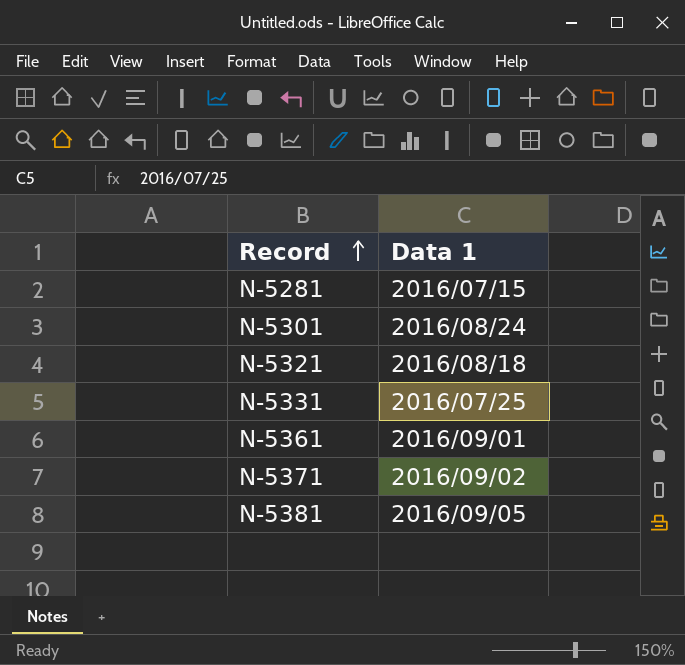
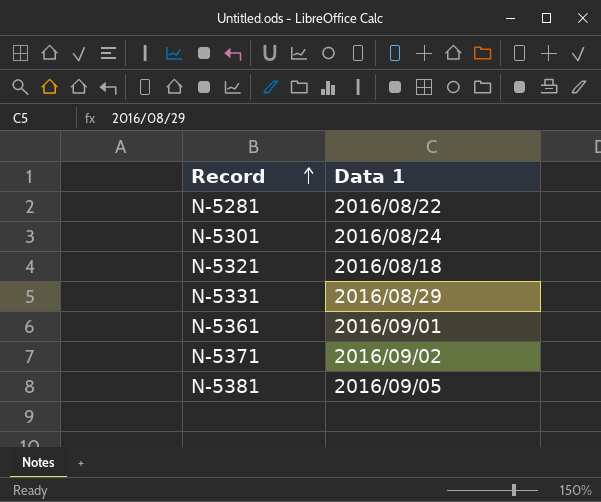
N-5281 | Data 1: 2016/07/15 -> 2016/08/22
N-5331 | Data 1: 2016/07/25 -> 2016/08/29

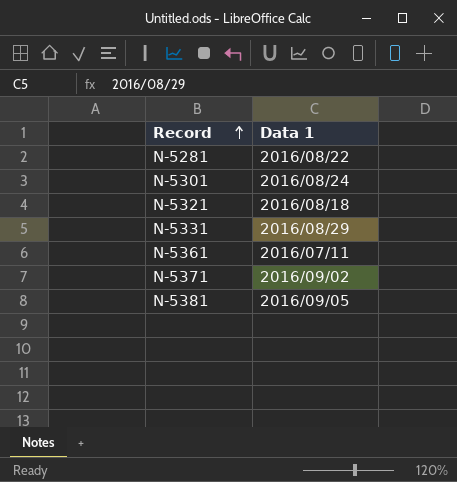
N-5361 | Data 1: 2016/09/01 -> 2016/07/11

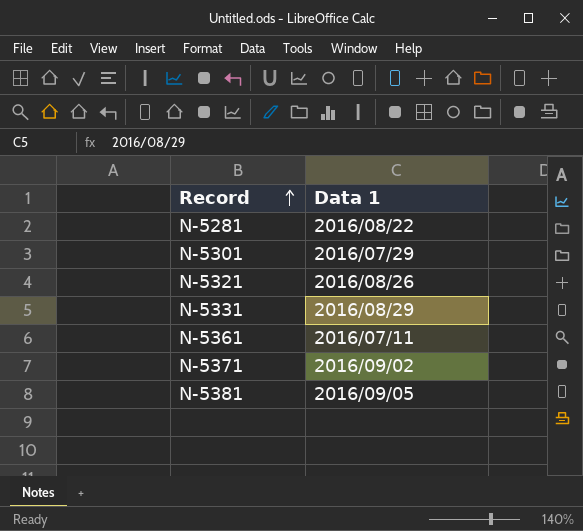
N-5301 | Data 1: 2016/08/24 -> 2016/07/29
N-5321 | Data 1: 2016/08/18 -> 2016/08/26

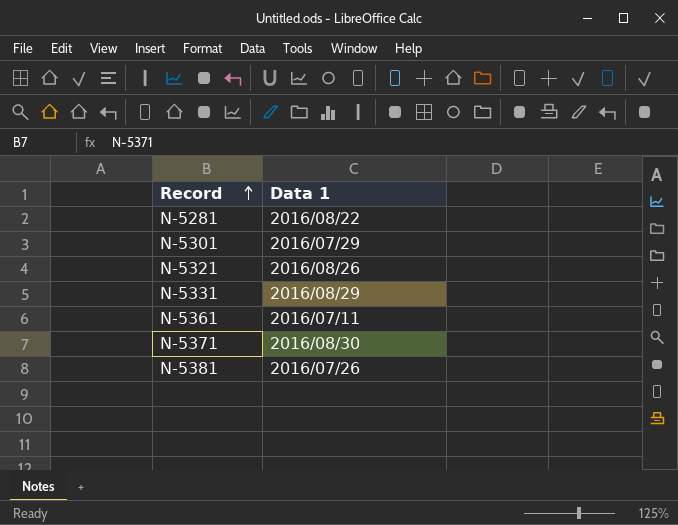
N-5371 | Data 1: 2016/09/02 -> 2016/08/30
N-5381 | Data 1: 2016/09/05 -> 2016/07/26

